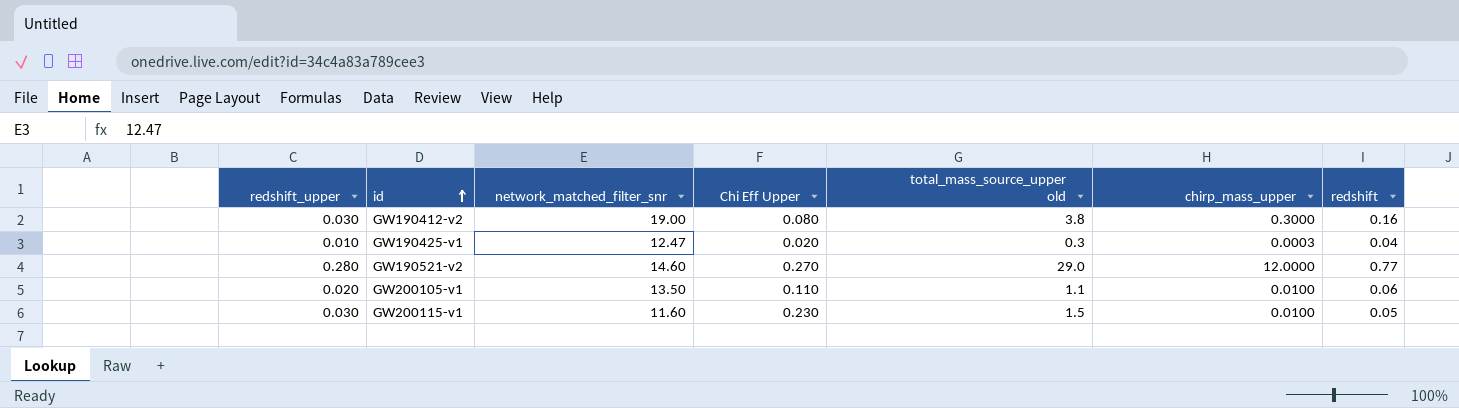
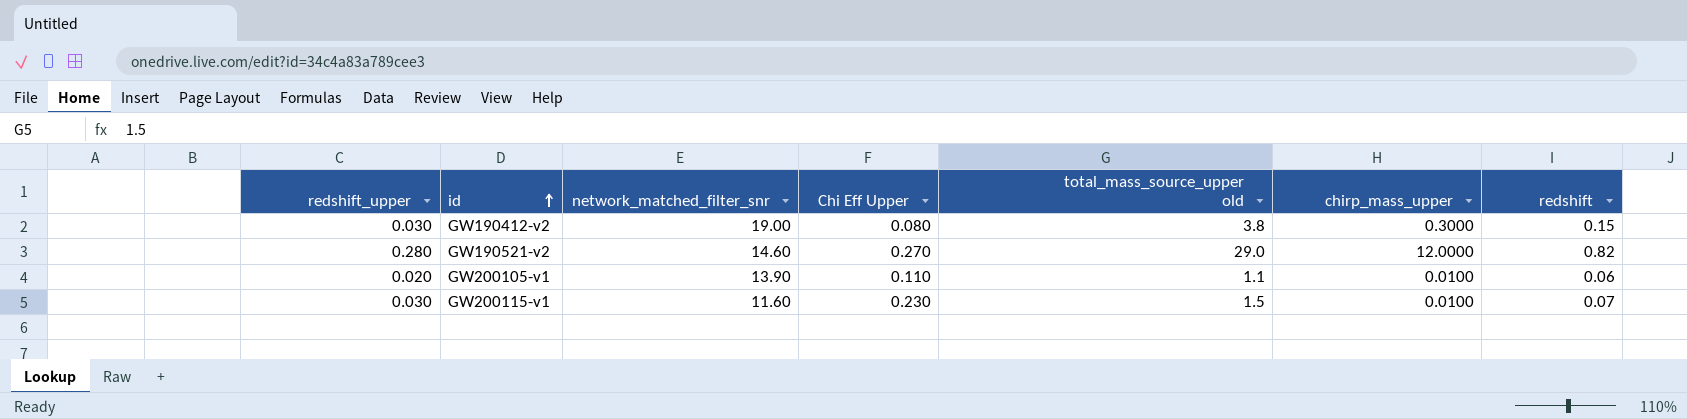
row GW190425-v1: 0.010 | 12.47 | 0.020 | 0.3 | 0.0003 | 0.04 -> none
GW190412-v2 | redshift: 0.16 -> 0.15
GW190521-v2 | redshift: 0.77 -> 0.82
GW200105-v1 | network_matched_filter_snr: 13.50 -> 13.90
GW200115-v1 | redshift: 0.05 -> 0.07

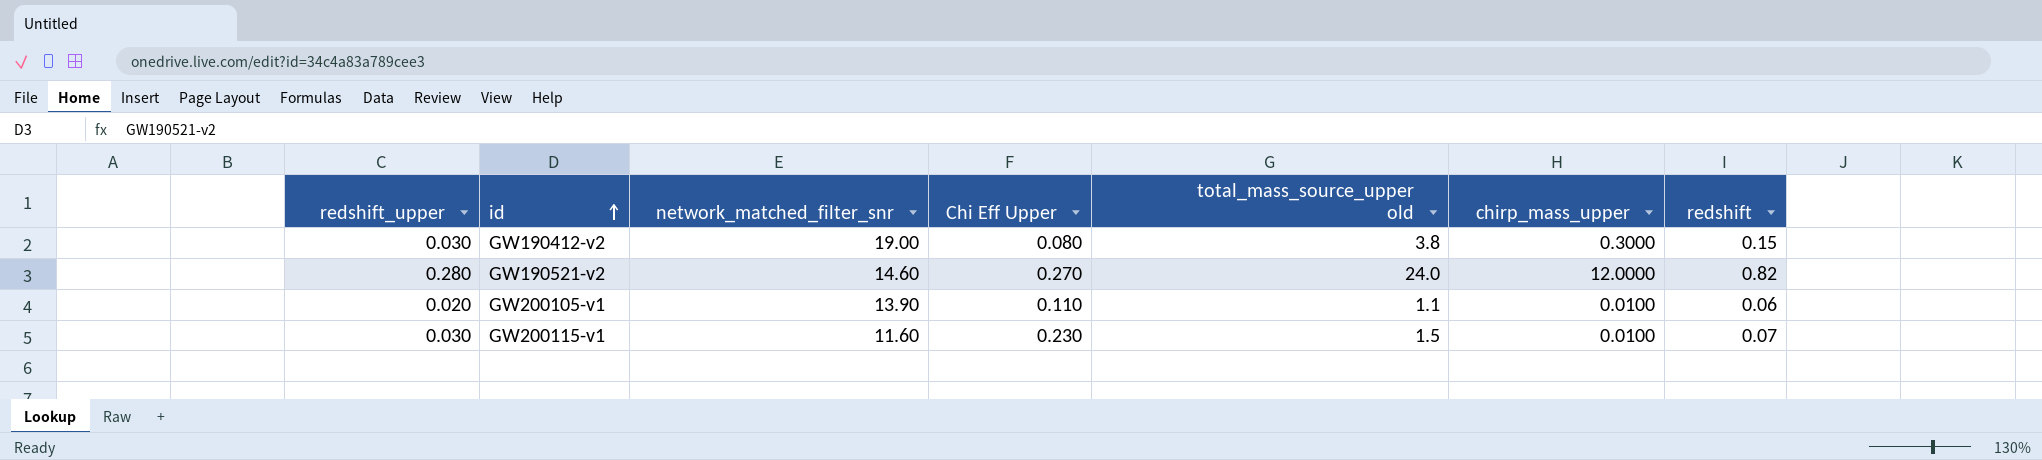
GW190521-v2 | total_mass_source_upper old: 29.0 -> 24.0

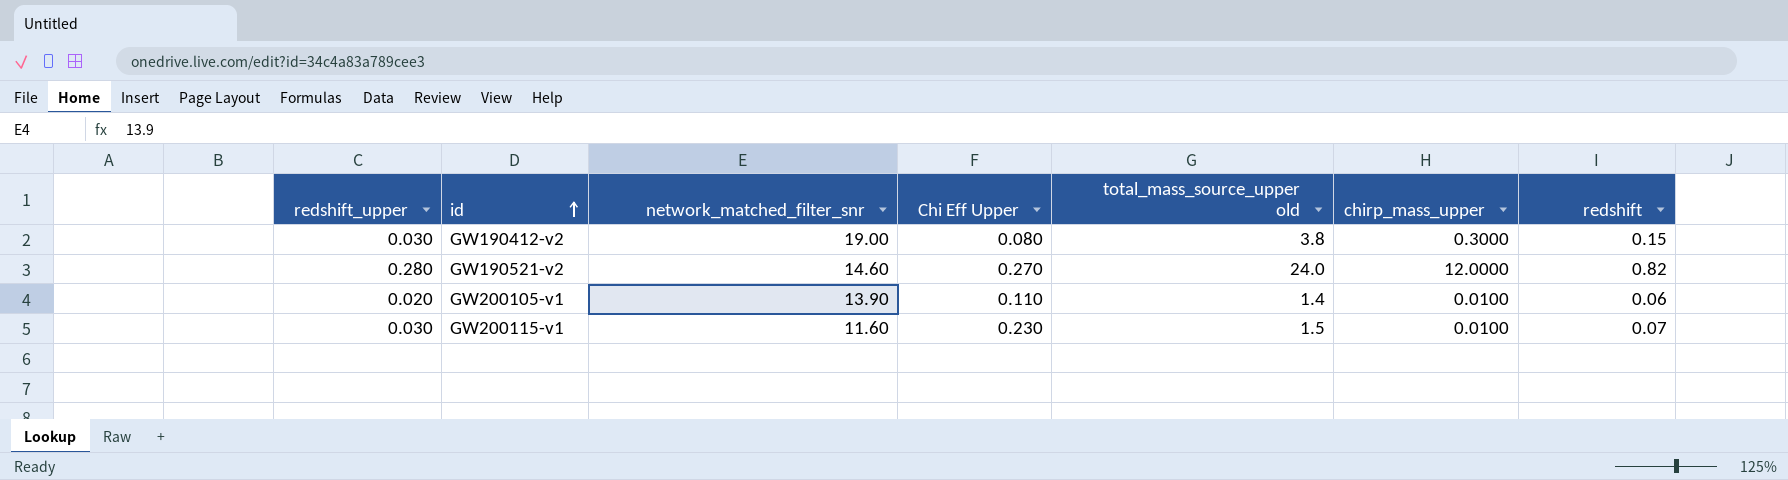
GW200105-v1 | total_mass_source_upper old: 1.1 -> 1.4

